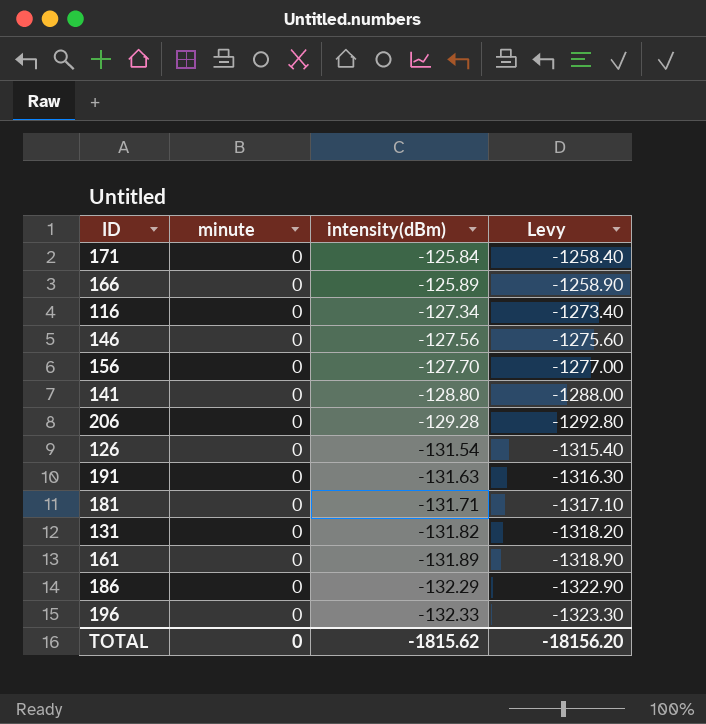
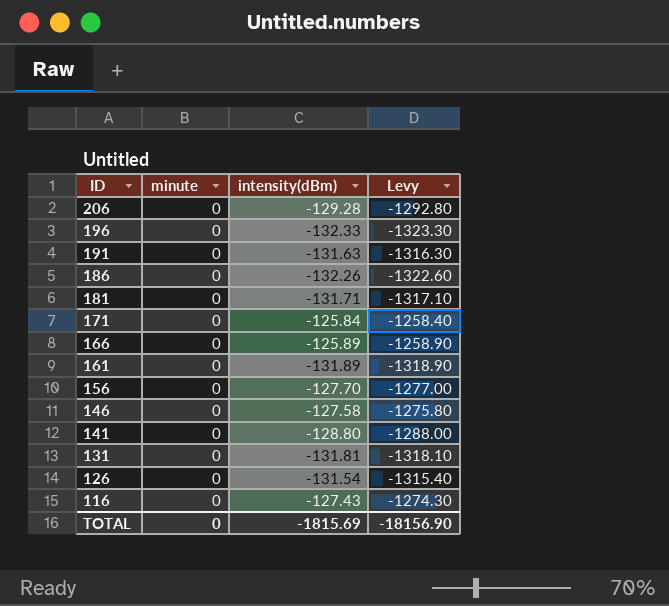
row order: intensity(dBm) descending -> ID descending
186 | intensity(dBm): -132.29 -> -132.26
186 | Levy: -1322.90 -> -1322.60
146 | intensity(dBm): -127.56 -> -127.58
146 | Levy: -1275.60 -> -1275.80
131 | intensity(dBm): -131.82 -> -131.81
131 | Levy: -1318.20 -> -1318.10
116 | intensity(dBm): -127.34 -> -127.43
116 | Levy: -1273.40 -> -1274.30
TOTAL | intensity(dBm): -1815.62 -> -1815.69
TOTAL | Levy: -18156.20 -> -18156.90

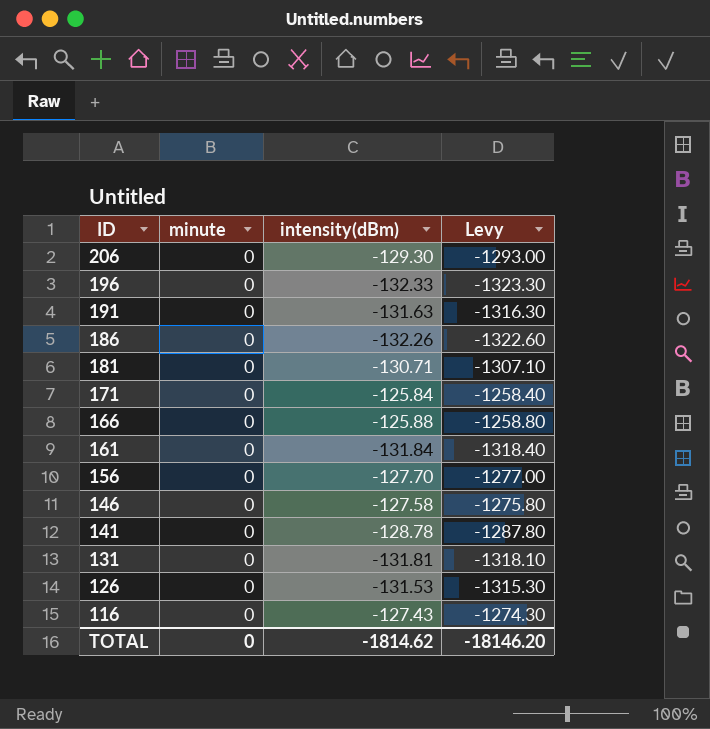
206 | intensity(dBm): -129.28 -> -129.30
206 | Levy: -1292.80 -> -1293.00
181 | intensity(dBm): -131.71 -> -130.71
181 | Levy: -1317.10 -> -1307.10
166 | intensity(dBm): -125.89 -> -125.88
166 | Levy: -1258.90 -> -1258.80
161 | intensity(dBm): -131.89 -> -131.84
161 | Levy: -1318.90 -> -1318.40
141 | intensity(dBm): -128.80 -> -128.78
141 | Levy: -1288.00 -> -1287.80
126 | intensity(dBm): -131.54 -> -131.53
126 | Levy: -1315.40 -> -1315.30
TOTAL | intensity(dBm): -1815.69 -> -1814.62
TOTAL | Levy: -18156.90 -> -18146.20

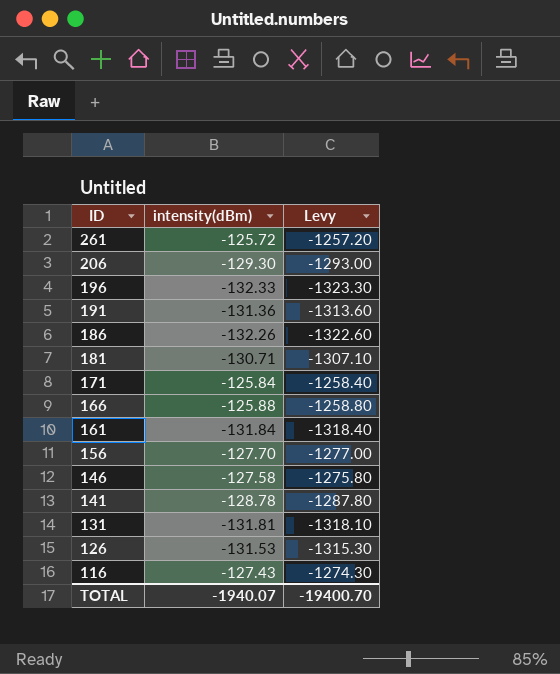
column minute | position: 2 -> none
row 261: none -> -125.72 | -1257.20
191 | intensity(dBm): -131.63 -> -131.36
191 | Levy: -1316.30 -> -1313.60
TOTAL | intensity(dBm): -1814.62 -> -1940.07
TOTAL | Levy: -18146.20 -> -19400.70

